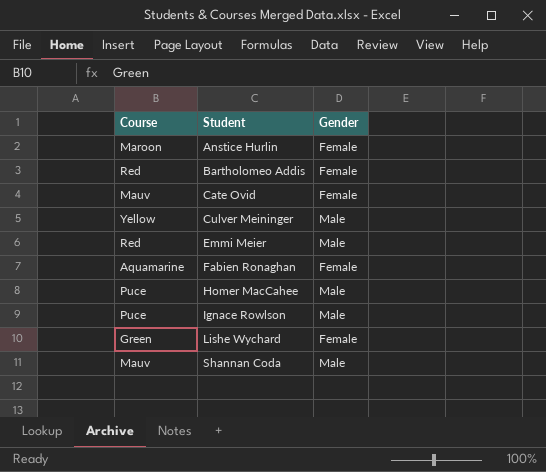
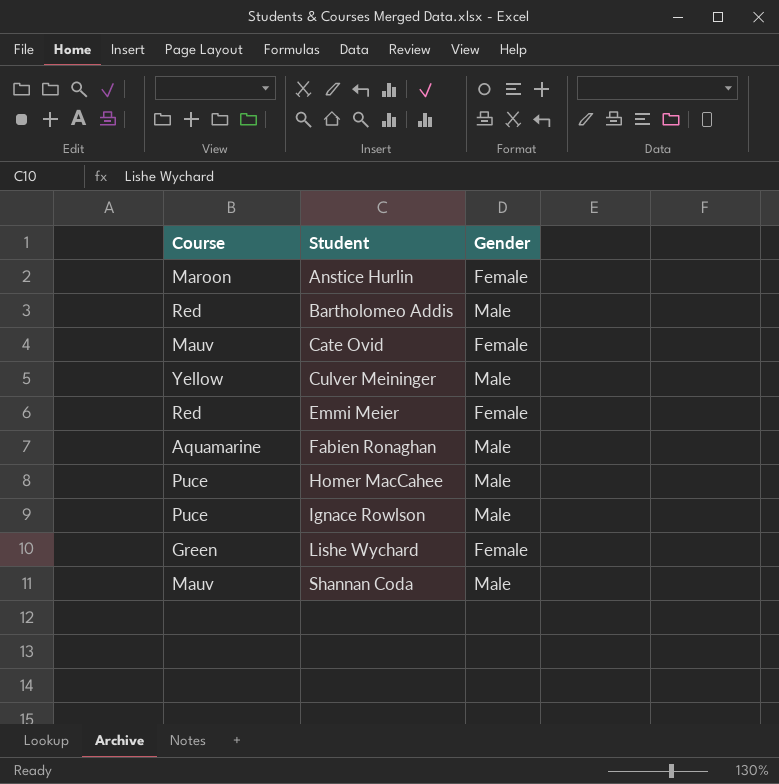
Bartholomeo Addis | Gender: Female -> Male
Emmi Meier | Gender: Male -> Female
Fabien Ronaghan | Gender: Female -> Male

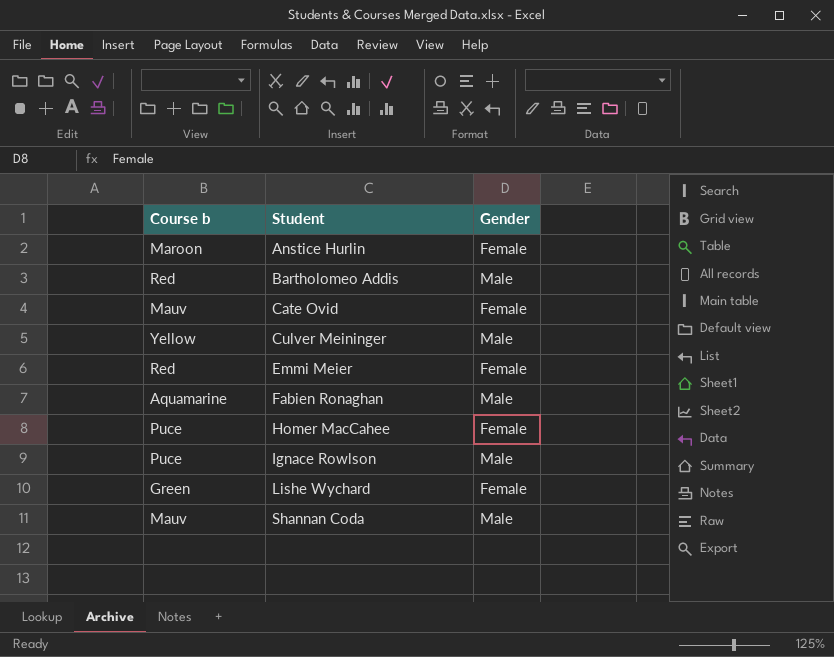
column name: Course -> Course b
Homer MacCahee | Gender: Male -> Female

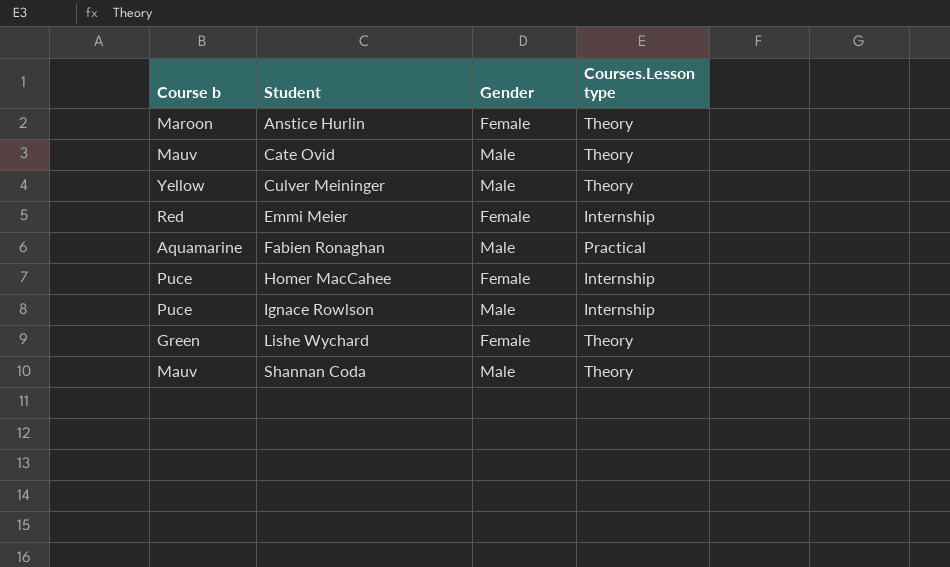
column Courses.Lesson type | position: none -> 4
row Bartholomeo Addis: Red | Male -> none
Cate Ovid | Gender: Female -> Male

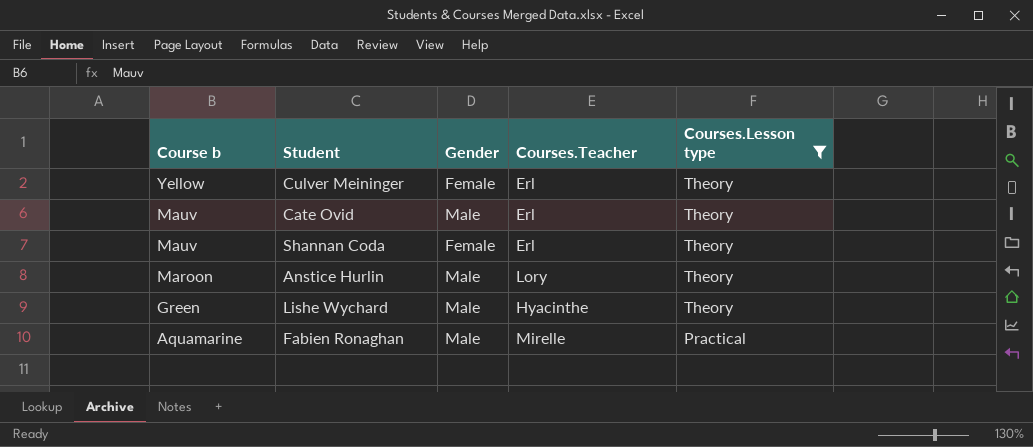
filter: none -> Courses.Lesson type != Internship
row order: Student ascending -> Course b descending
column Courses.Teacher | position: none -> 4
Culver Meininger | Gender: Male -> Female
Shannan Coda | Gender: Male -> Female
Anstice Hurlin | Gender: Female -> Male
Lishe Wychard | Gender: Female -> Male

